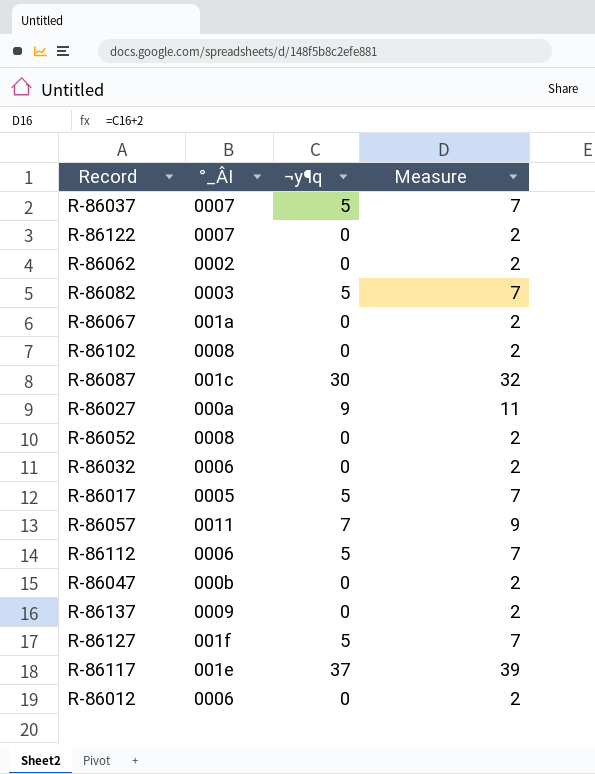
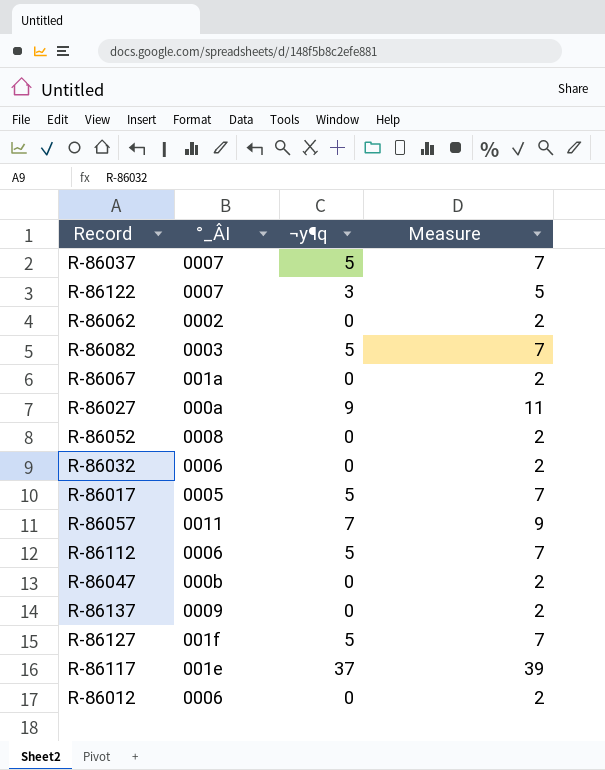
row R-86102: 0008 | 0 | 2 -> none
row R-86087: 001c | 30 | 32 -> none
R-86122 | ¬y¶q: 0 -> 3
R-86122 | Measure: 2 -> 5

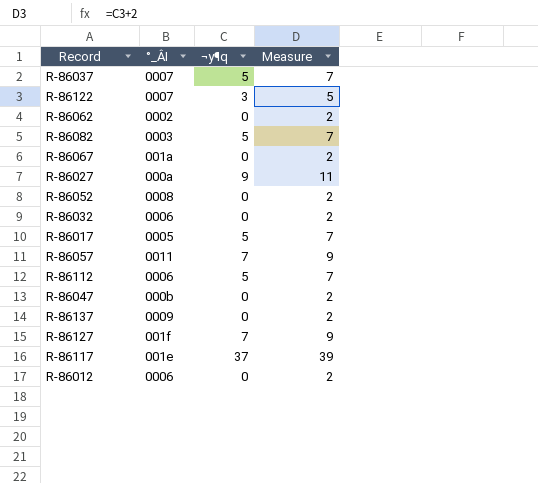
R-86127 | ¬y¶q: 5 -> 7
R-86127 | Measure: 7 -> 9

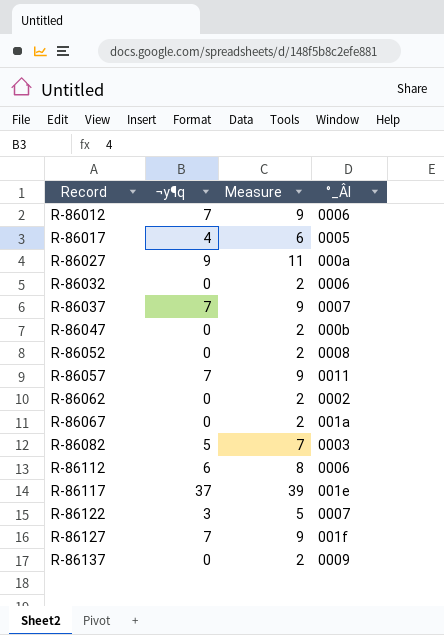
row order: none -> Record ascending
column °_ÂI | position: 2 -> 4
R-86012 | ¬y¶q: 0 -> 7
R-86012 | Measure: 2 -> 9
R-86017 | ¬y¶q: 5 -> 4
R-86017 | Measure: 7 -> 6
R-86037 | ¬y¶q: 5 -> 7
R-86037 | Measure: 7 -> 9
R-86112 | ¬y¶q: 5 -> 6
R-86112 | Measure: 7 -> 8

